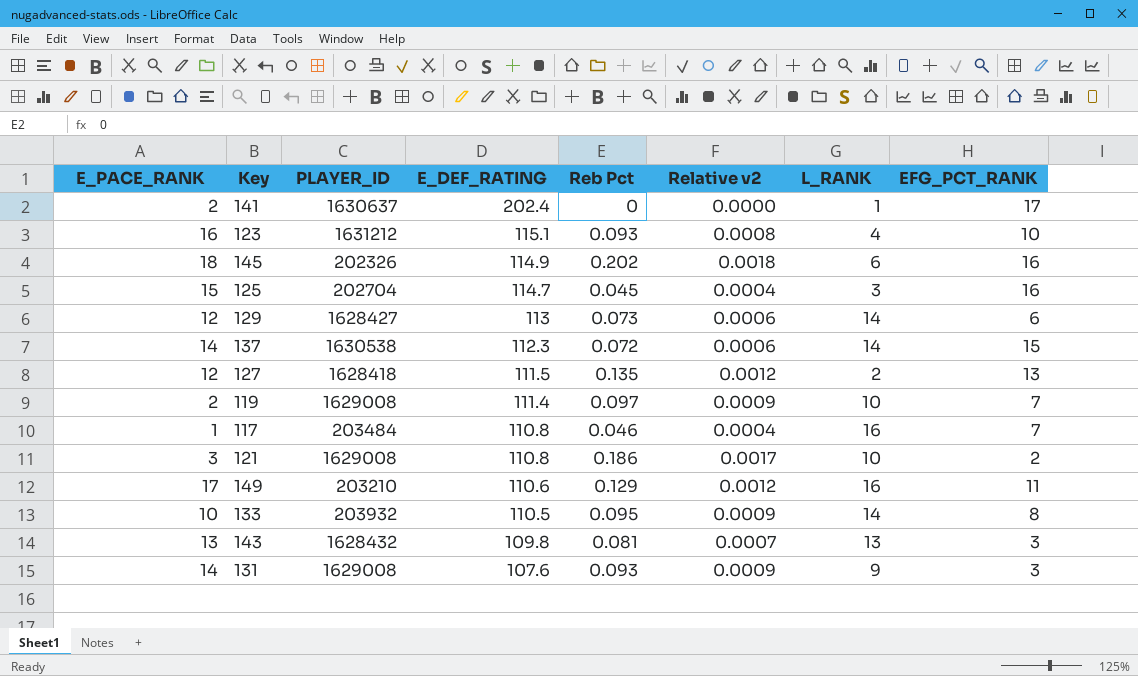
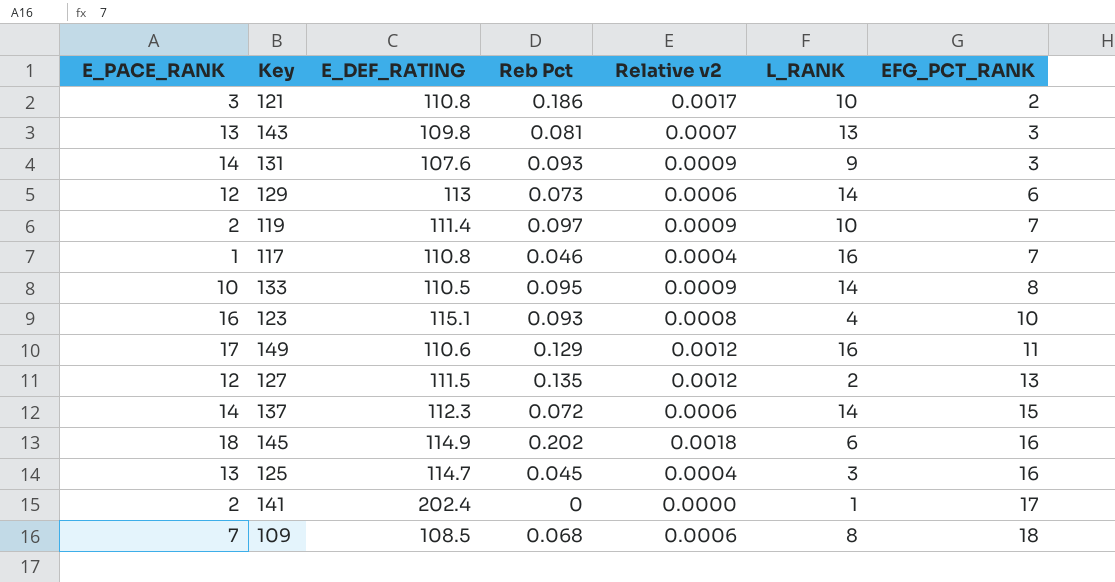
row order: E_DEF_RATING descending -> EFG_PCT_RANK ascending
column PLAYER_ID | position: 3 -> none
125 | E_PACE_RANK: 15 -> 13
row 109: none -> 7 | 108.5 | 0.068 | 0.0006 | 8 | 18

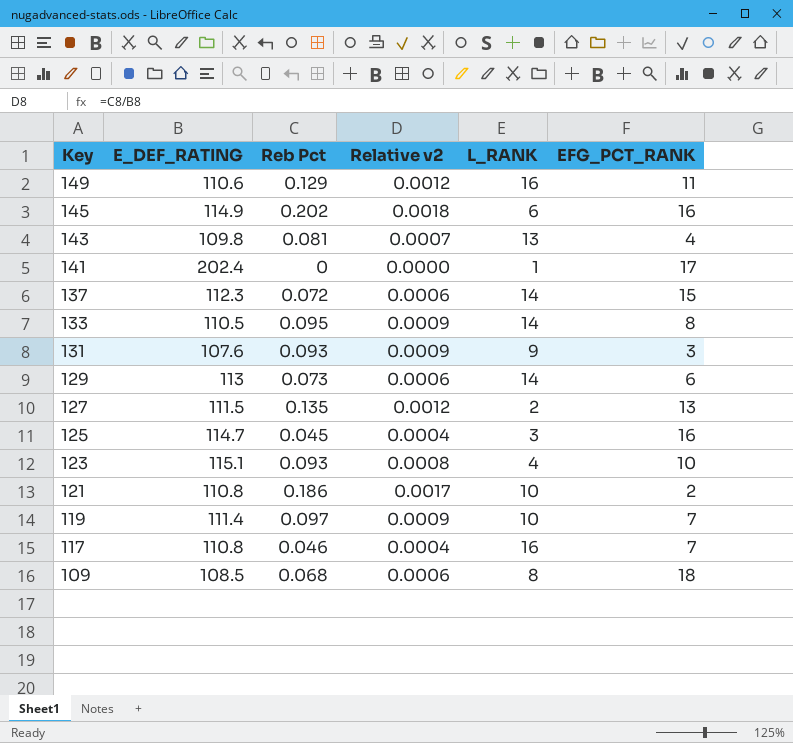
row order: EFG_PCT_RANK ascending -> Key descending
column E_PACE_RANK | position: 1 -> none
143 | EFG_PCT_RANK: 3 -> 4

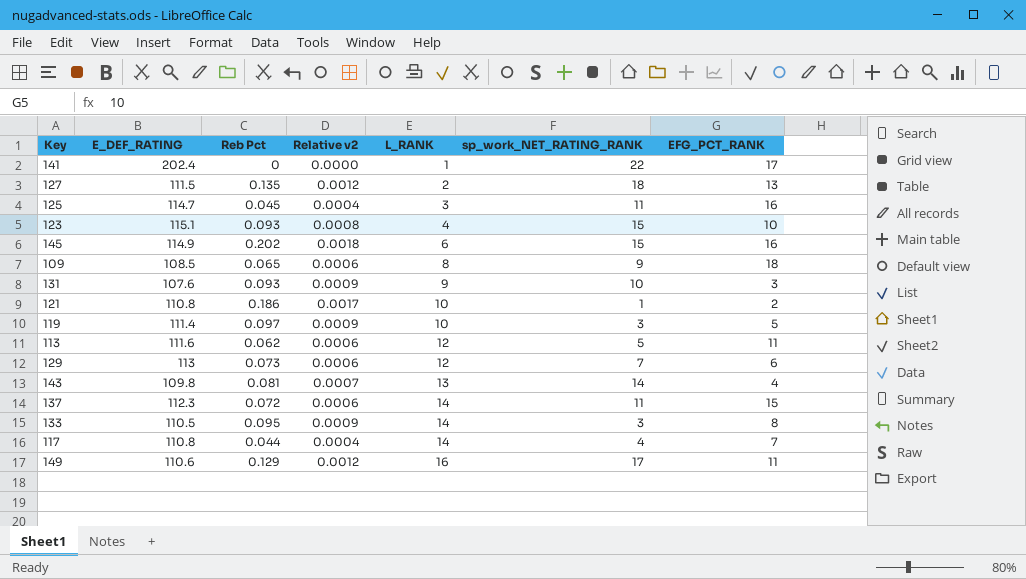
row order: Key descending -> L_RANK ascending
column sp_work_NET_RATING_RANK | position: none -> 6
109 | Reb Pct: 0.068 -> 0.065
119 | EFG_PCT_RANK: 7 -> 5
row 113: none -> 111.6 | 0.062 | 0.0006 | 12 | 5 | 11
129 | L_RANK: 14 -> 12
117 | Reb Pct: 0.046 -> 0.044
117 | L_RANK: 16 -> 14

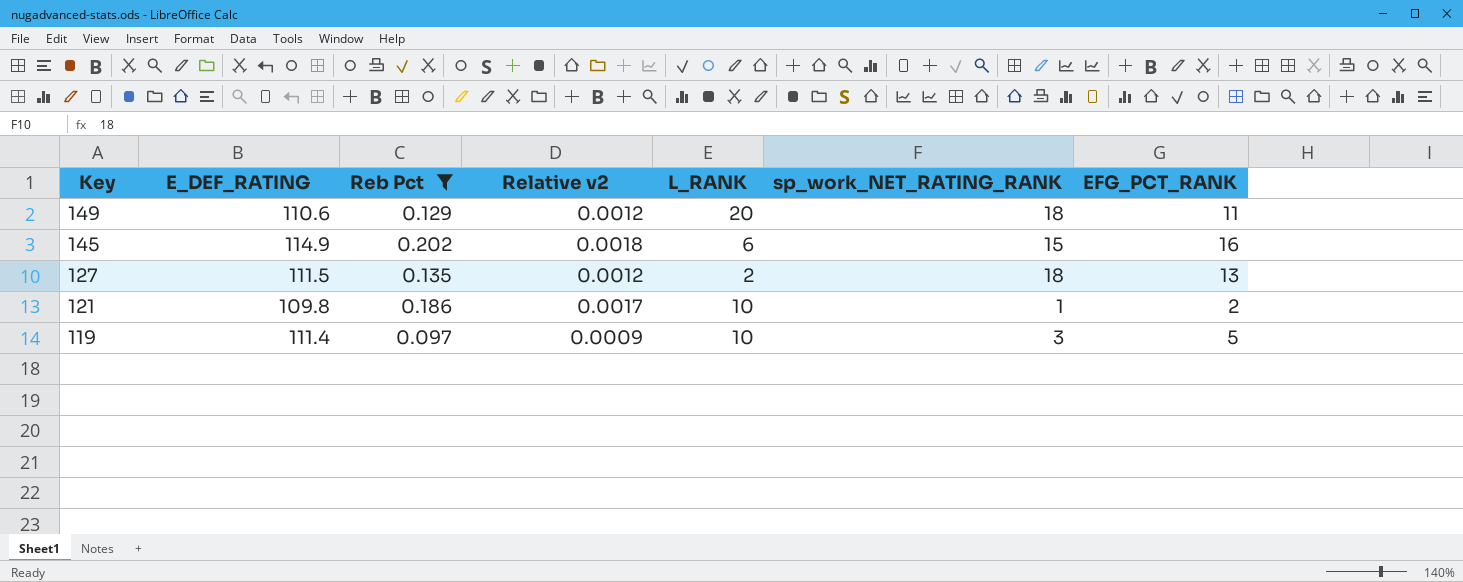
filter: none -> Reb Pct >= 0.097
row order: L_RANK ascending -> Key descending
149 | L_RANK: 16 -> 20
149 | sp_work_NET_RATING_RANK: 17 -> 18
121 | E_DEF_RATING: 110.8 -> 109.8

